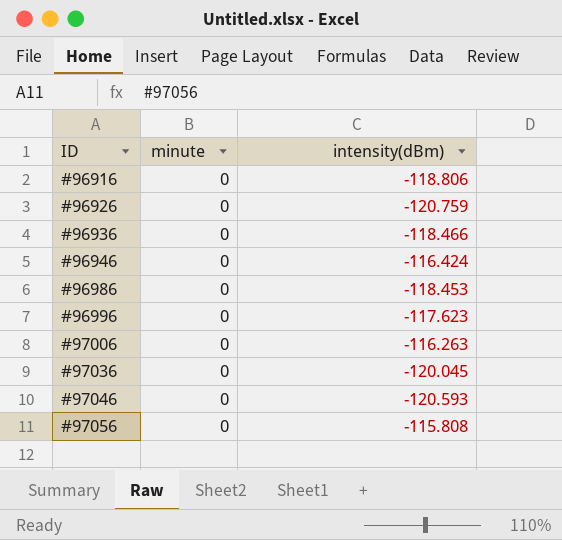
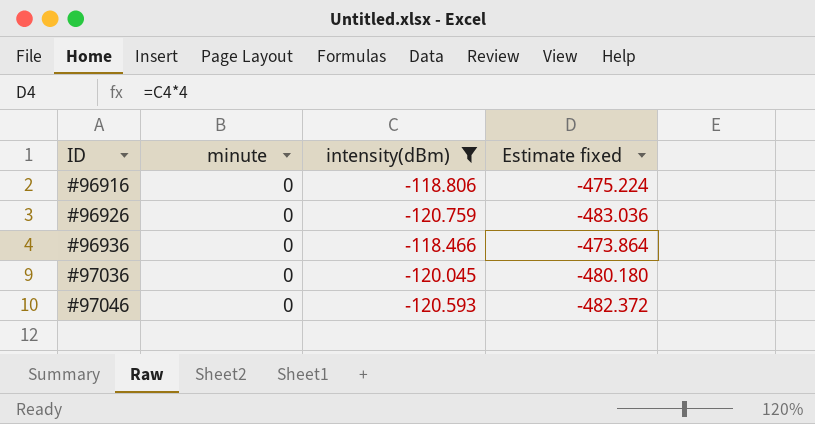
filter: none -> intensity(dBm) <= -118.466
column Estimate fixed | formula: none -> [intensity(dBm)] * 4

